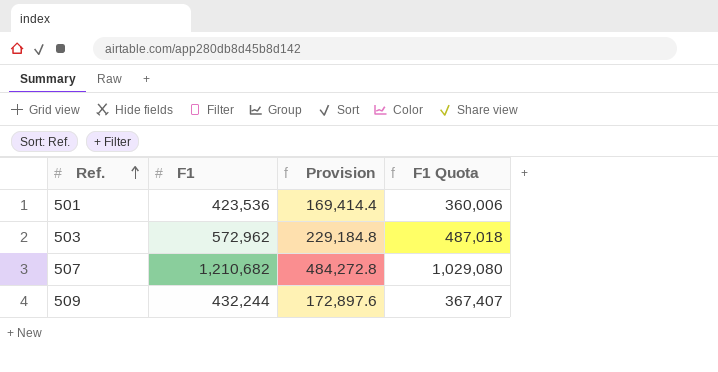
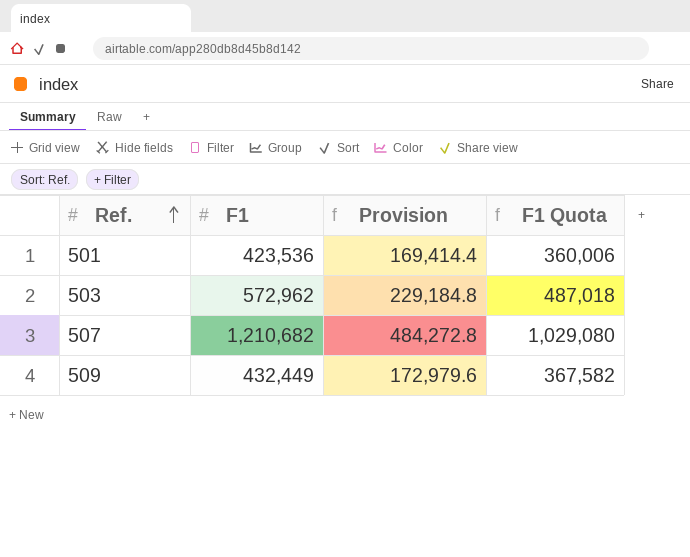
509 | F1: 432,244 -> 432,449
509 | Provision: 172,897.6 -> 172,979.6
509 | F1 Quota: 367,407 -> 367,582

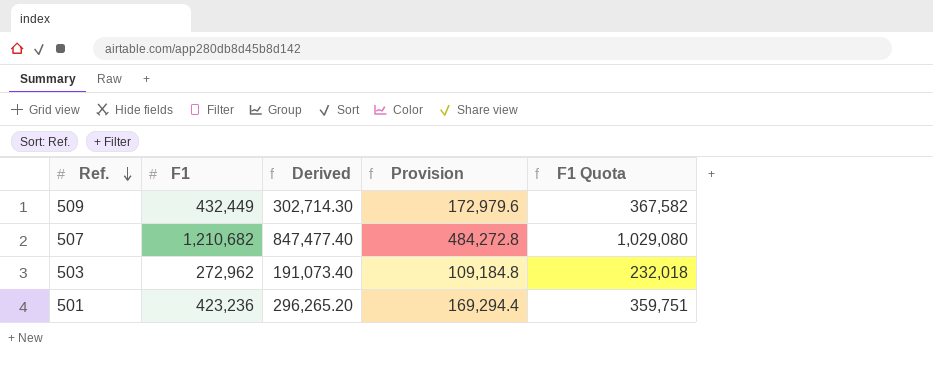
row order: Ref. ascending -> Ref. descending
column Derived | formula: none -> [F1] * 0.7
503 | F1: 572,962 -> 272,962
503 | Provision: 229,184.8 -> 109,184.8
503 | F1 Quota: 487,018 -> 232,018
501 | F1: 423,536 -> 423,236
501 | Provision: 169,414.4 -> 169,294.4
501 | F1 Quota: 360,006 -> 359,751

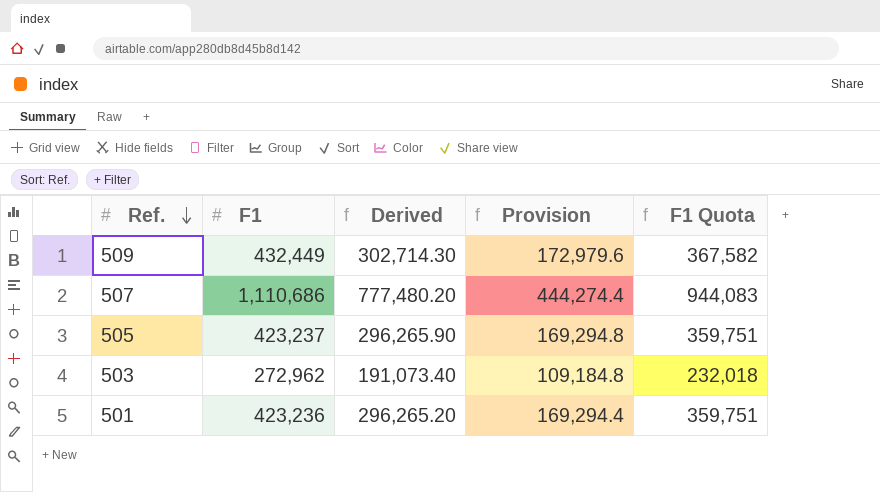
507 | F1: 1,210,682 -> 1,110,686
507 | Derived: 847,477.40 -> 777,480.20
507 | Provision: 484,272.8 -> 444,274.4
507 | F1 Quota: 1,029,080 -> 944,083
row 505: none -> 423,237 | 296,265.90 | 169,294.8 | 359,751

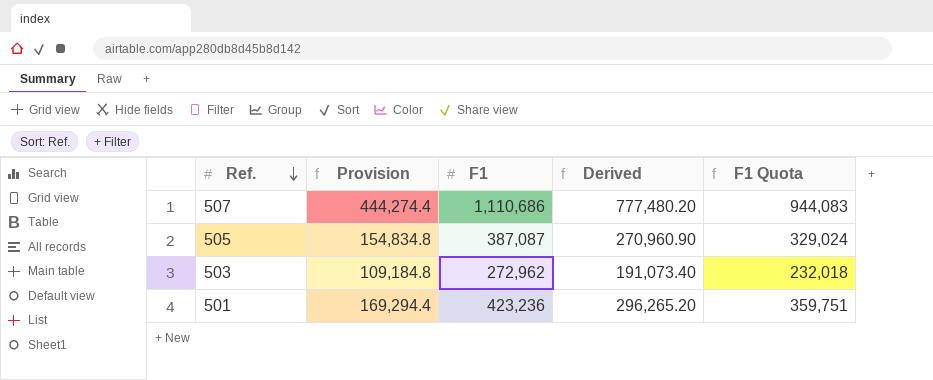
column Provision | position: 4 -> 2
row 509: 432,449 | 302,714.30 | 172,979.6 | 367,582 -> none
505 | Provision: 169,294.8 -> 154,834.8
505 | F1: 423,237 -> 387,087
505 | Derived: 296,265.90 -> 270,960.90
505 | F1 Quota: 359,751 -> 329,024

